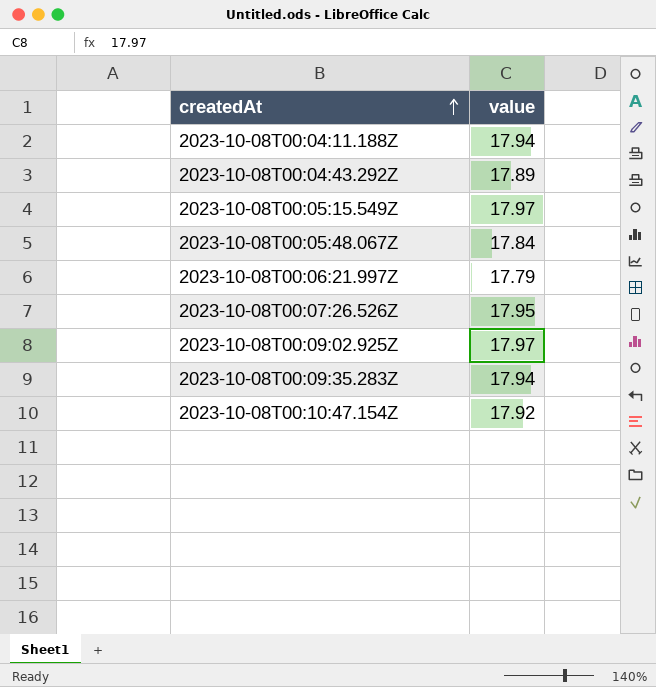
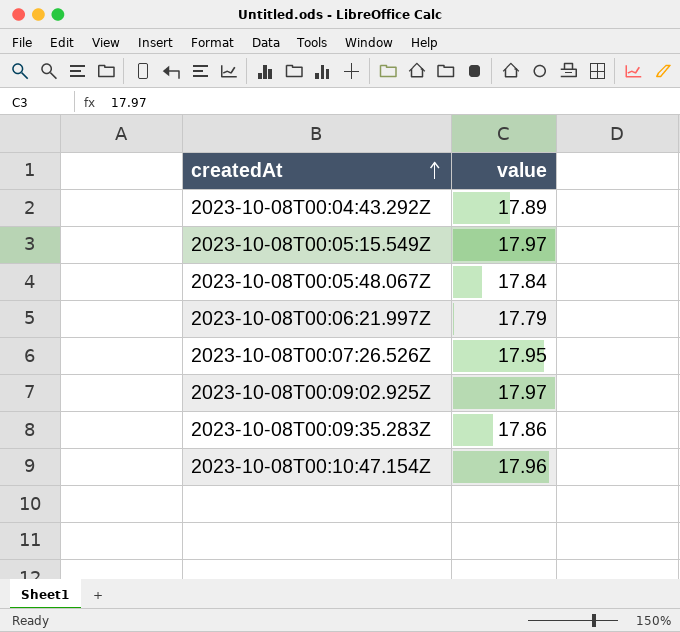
row 2023-10-08T00:04:11.188Z: 17.94 -> none
2023-10-08T00:09:35.283Z | value: 17.94 -> 17.86
2023-10-08T00:10:47.154Z | value: 17.92 -> 17.96

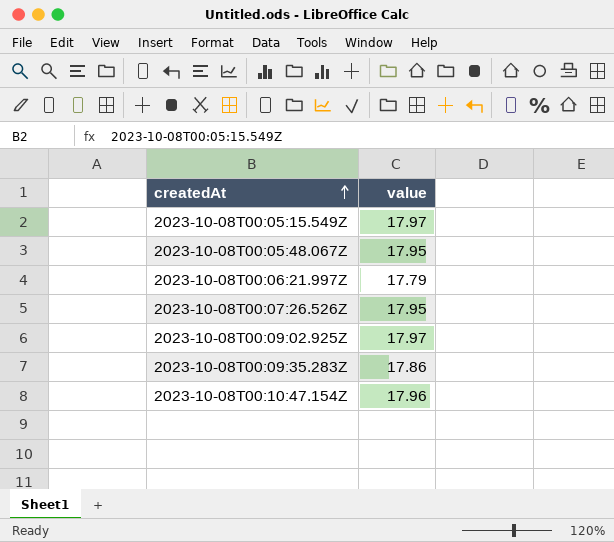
row 2023-10-08T00:04:43.292Z: 17.89 -> none
2023-10-08T00:05:48.067Z | value: 17.84 -> 17.95

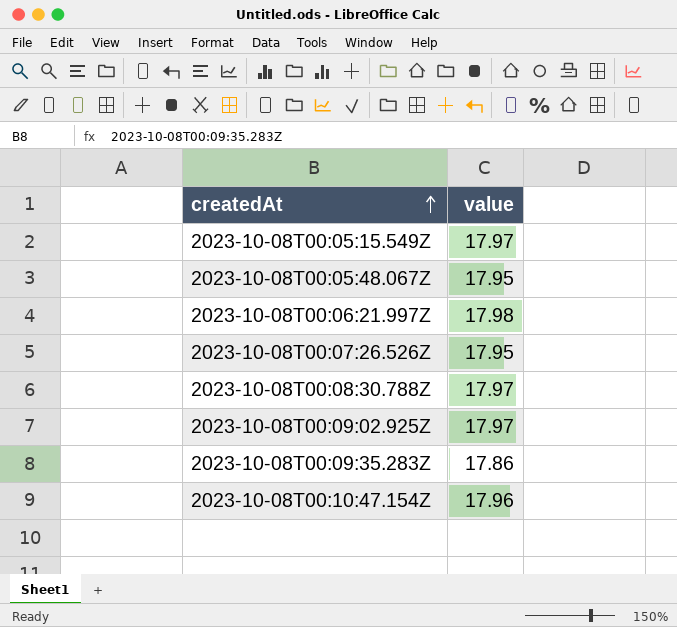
2023-10-08T00:06:21.997Z | value: 17.79 -> 17.98
row 2023-10-08T00:08:30.788Z: none -> 17.97

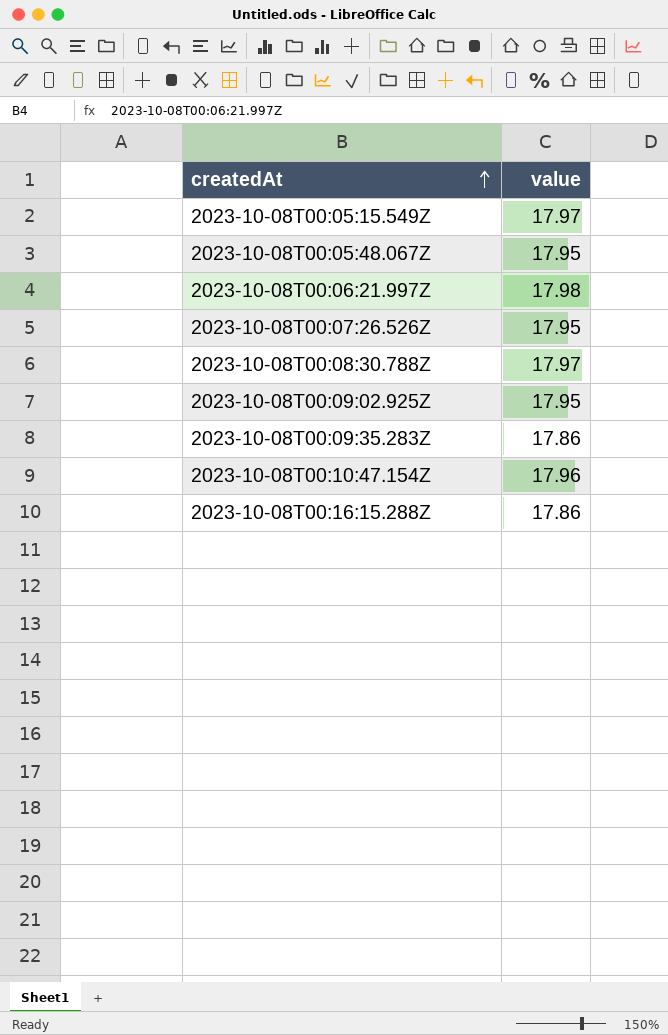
2023-10-08T00:09:02.925Z | value: 17.97 -> 17.95
row 2023-10-08T00:16:15.288Z: none -> 17.86

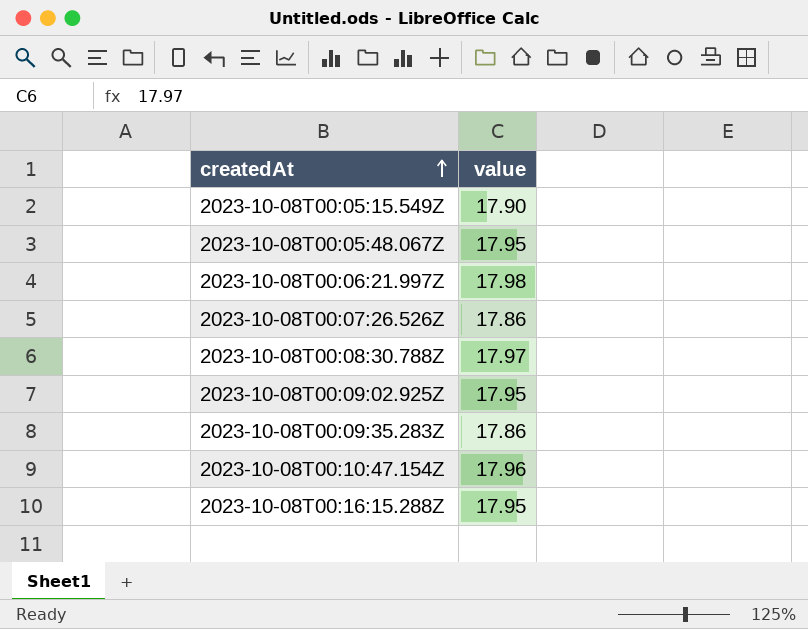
2023-10-08T00:05:15.549Z | value: 17.97 -> 17.90
2023-10-08T00:07:26.526Z | value: 17.95 -> 17.86
2023-10-08T00:16:15.288Z | value: 17.86 -> 17.95

